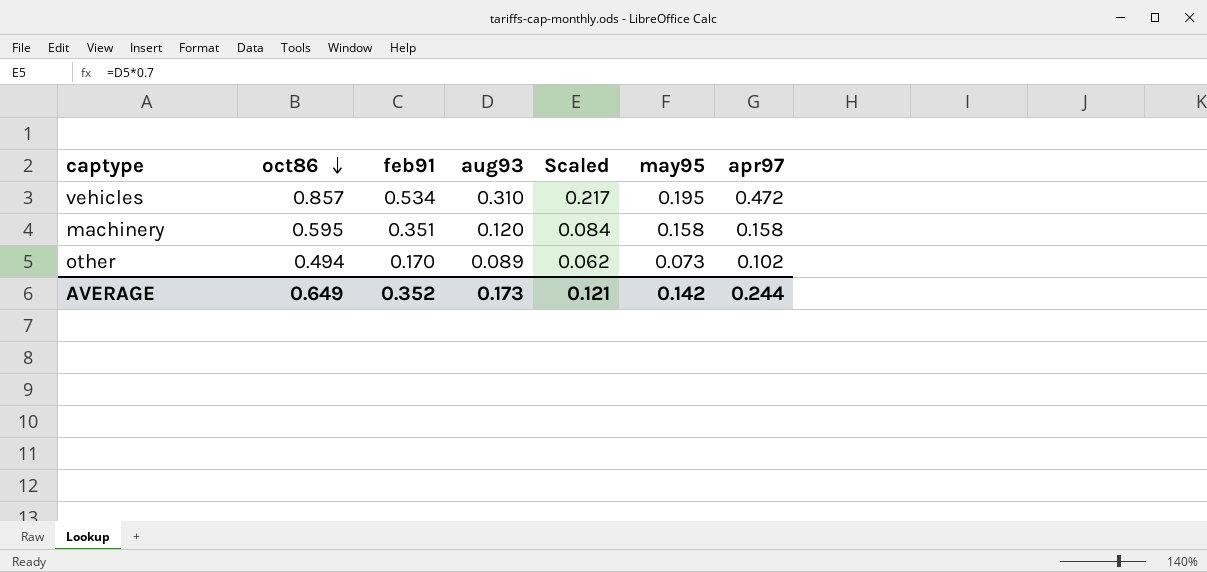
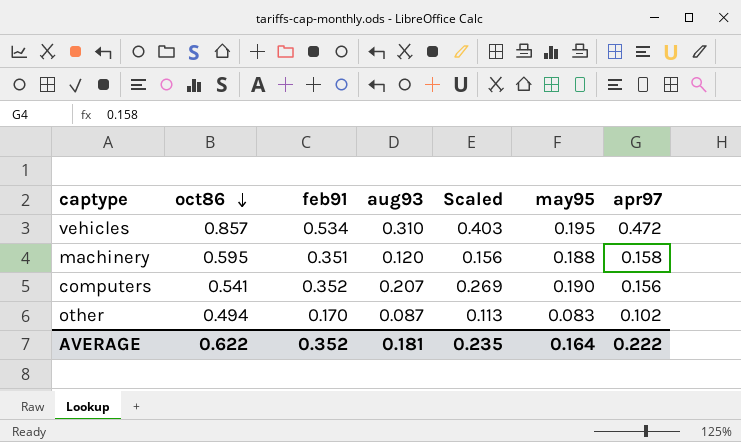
column Scaled | formula: [aug93] * 0.7 -> [aug93] * 1.3
machinery | may95: 0.158 -> 0.188
row computers: none -> 0.541 | 0.352 | 0.207 | 0.269 | 0.190 | 0.156
other | aug93: 0.089 -> 0.087
other | may95: 0.073 -> 0.083
AVERAGE | oct86: 0.649 -> 0.622
AVERAGE | aug93: 0.173 -> 0.181
AVERAGE | Scaled: 0.121 -> 0.235
AVERAGE | may95: 0.142 -> 0.164
AVERAGE | apr97: 0.244 -> 0.222

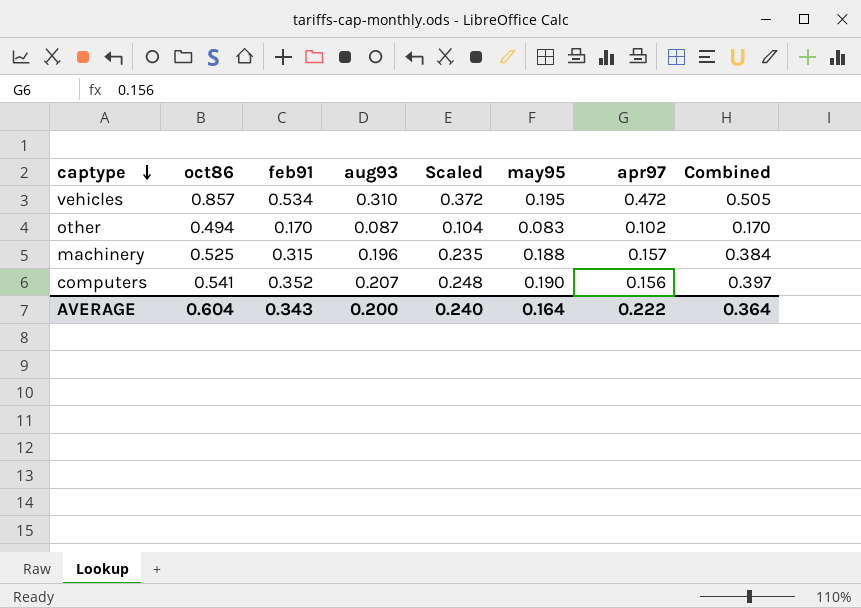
row order: oct86 descending -> captype descending
column Scaled | formula: [aug93] * 1.3 -> [aug93] * 1.2
column Combined | formula: none -> [aug93] + [may95]
machinery | oct86: 0.595 -> 0.525
machinery | feb91: 0.351 -> 0.315
machinery | aug93: 0.120 -> 0.196
machinery | apr97: 0.158 -> 0.157
AVERAGE | oct86: 0.622 -> 0.604
AVERAGE | feb91: 0.352 -> 0.343
AVERAGE | aug93: 0.181 -> 0.200
AVERAGE | Scaled: 0.235 -> 0.240

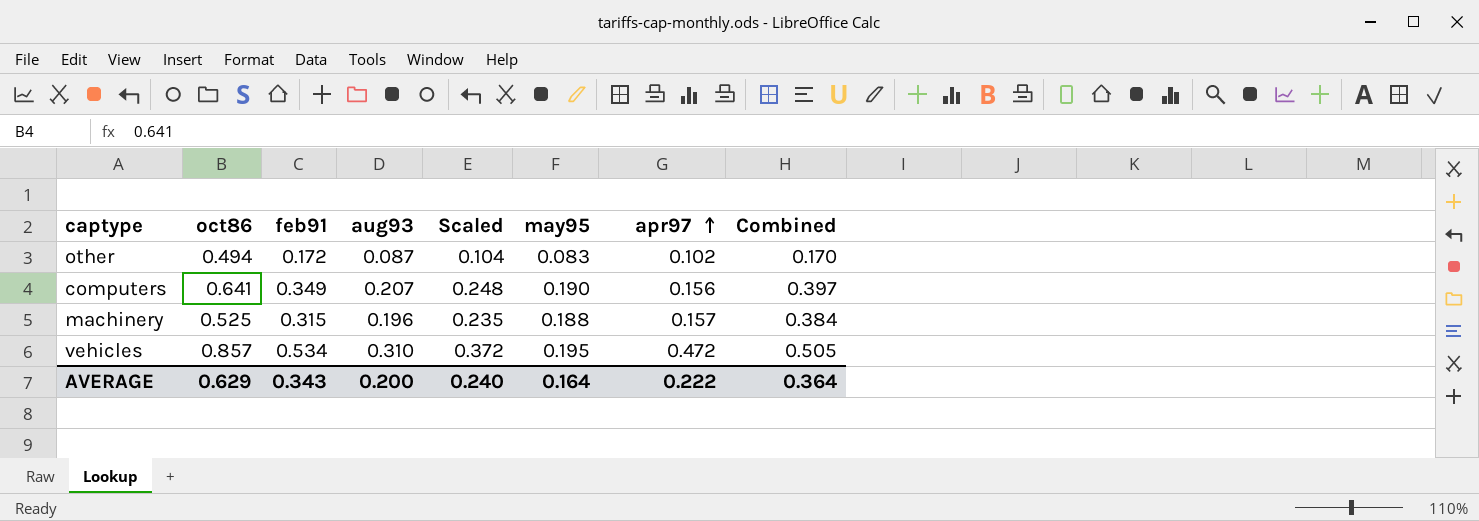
row order: captype descending -> apr97 ascending
other | feb91: 0.170 -> 0.172
computers | oct86: 0.541 -> 0.641
computers | feb91: 0.352 -> 0.349
AVERAGE | oct86: 0.604 -> 0.629

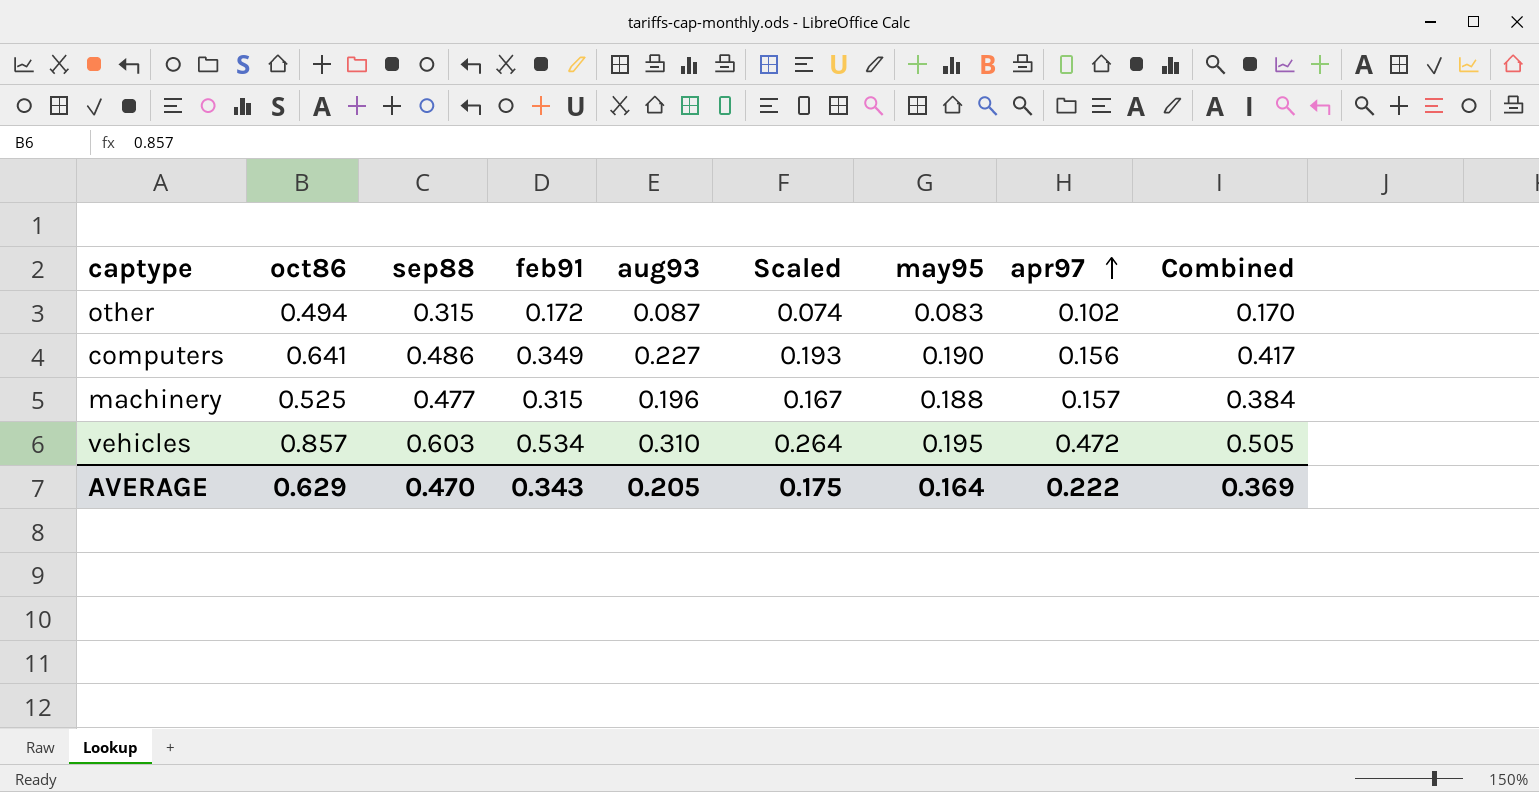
column sep88 | position: none -> 3
column Scaled | formula: [aug93] * 1.2 -> [aug93] * 0.85
computers | aug93: 0.207 -> 0.227
computers | Combined: 0.397 -> 0.417
AVERAGE | aug93: 0.200 -> 0.205
AVERAGE | Scaled: 0.240 -> 0.175
AVERAGE | Combined: 0.364 -> 0.369

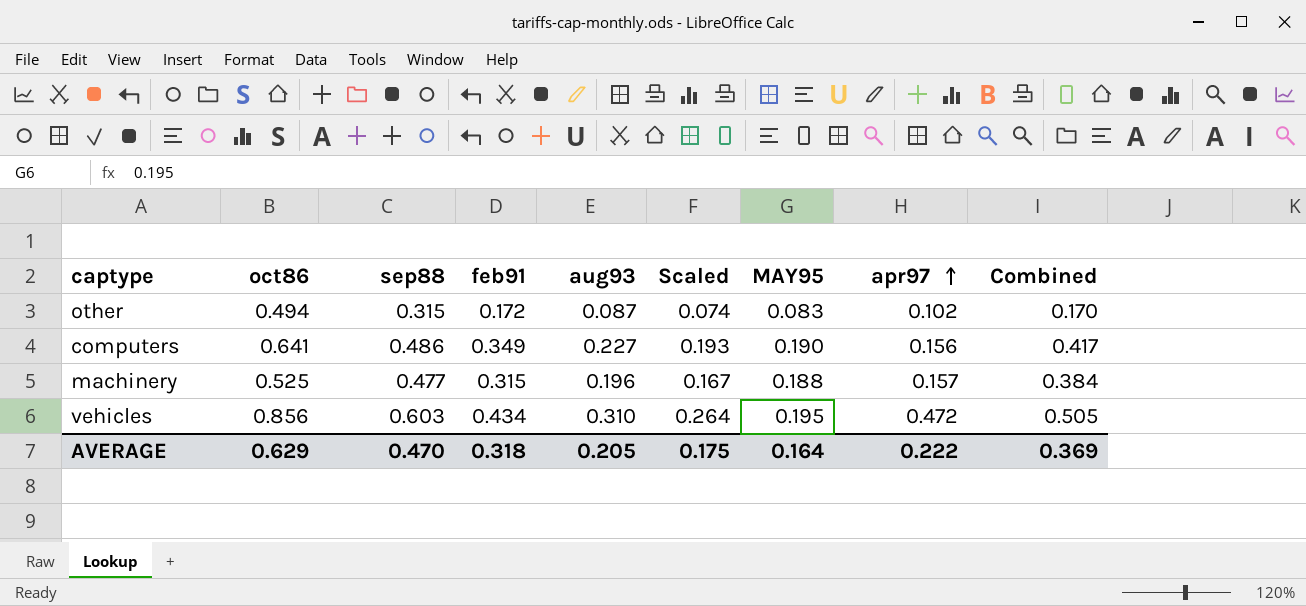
column name: may95 -> MAY95
vehicles | oct86: 0.857 -> 0.856
vehicles | feb91: 0.534 -> 0.434
AVERAGE | feb91: 0.343 -> 0.318

